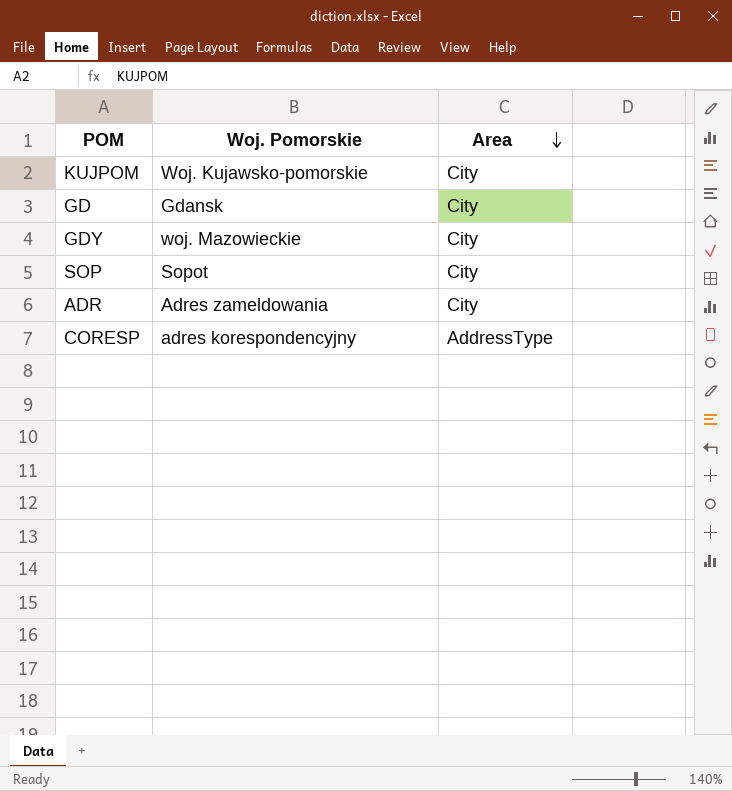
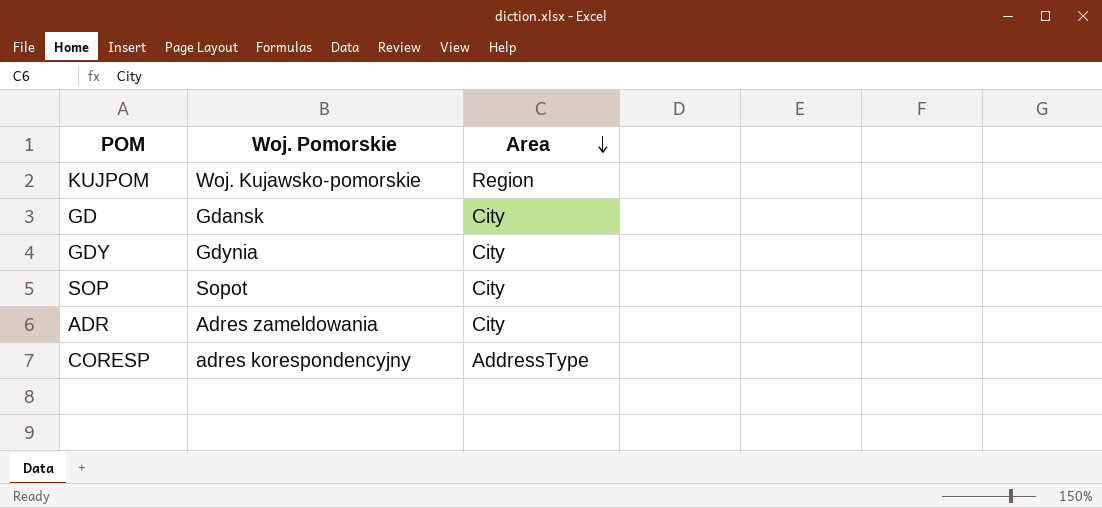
KUJPOM | Area: City -> Region
GDY | Woj. Pomorskie: woj. Mazowieckie -> Gdynia

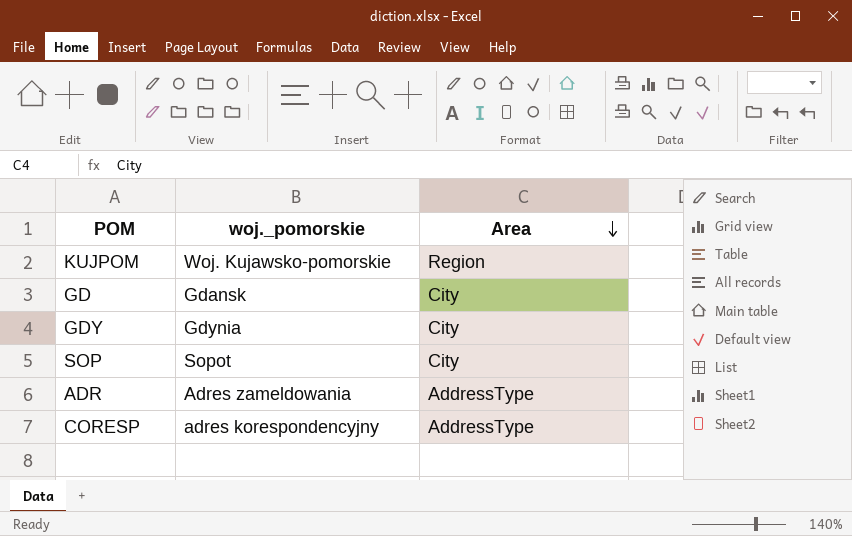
column name: Woj. Pomorskie -> woj._pomorskie
ADR | Area: City -> AddressType

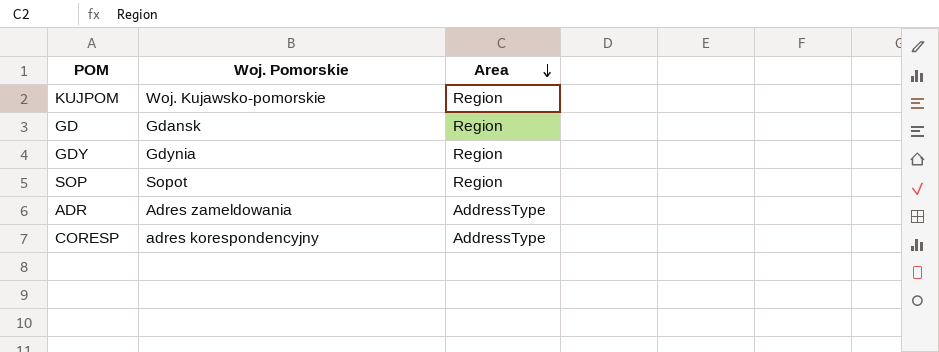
column name: woj._pomorskie -> Woj. Pomorskie
GD | Area: City -> Region
GDY | Area: City -> Region
SOP | Area: City -> Region

